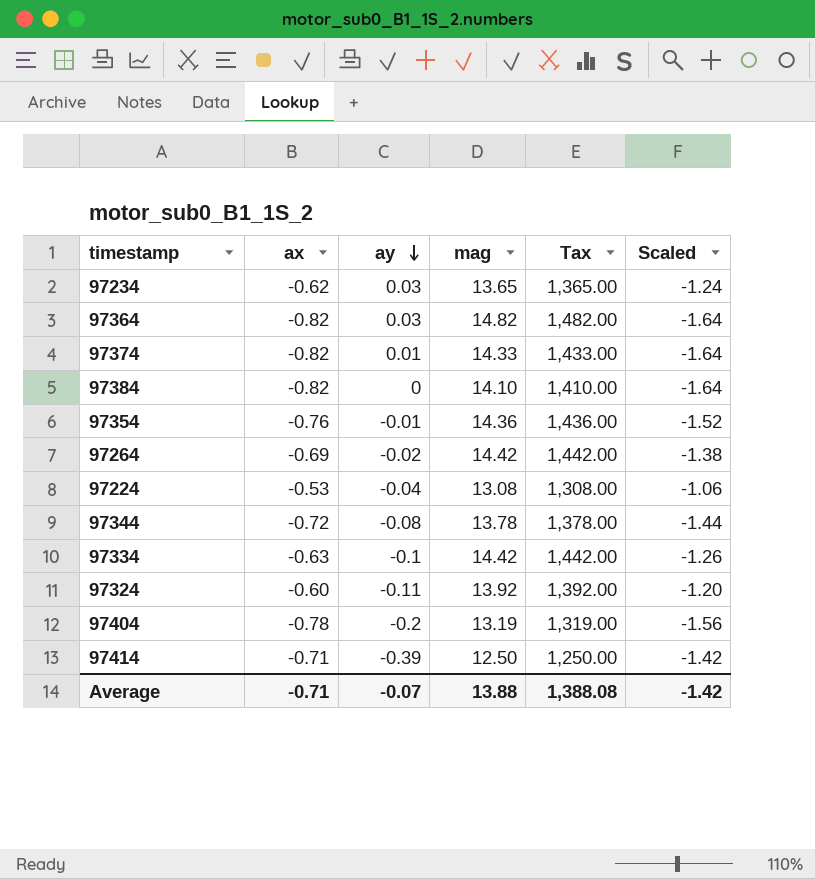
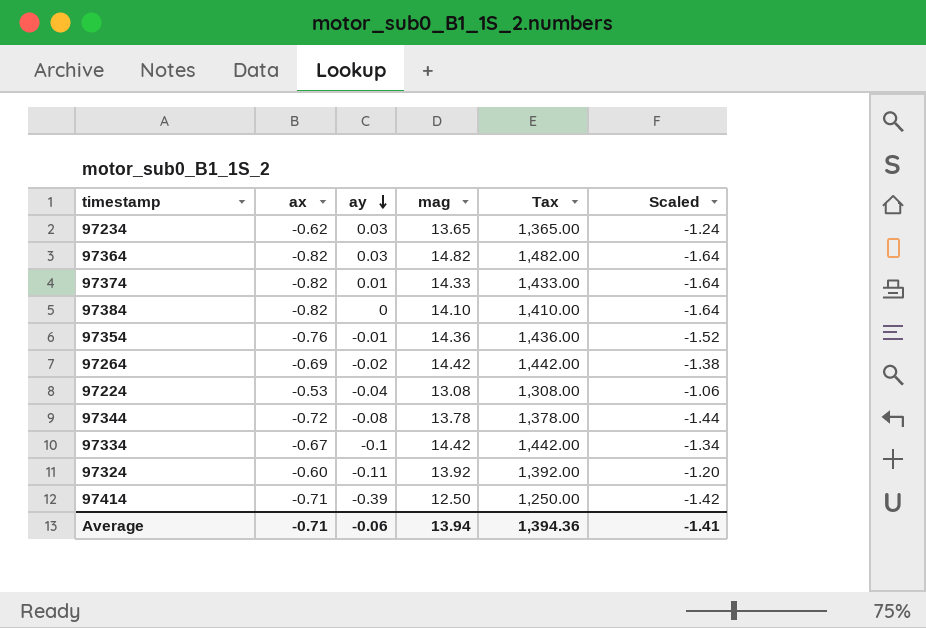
row 97404: -0.78 | -0.2 | 13.19 | 1,319.00 | -1.56 -> none
97334 | ax: -0.63 -> -0.67
97334 | Scaled: -1.26 -> -1.34
Average | ay: -0.07 -> -0.06
Average | mag: 13.88 -> 13.94
Average | Tax: 1,388.08 -> 1,394.36
Average | Scaled: -1.42 -> -1.41

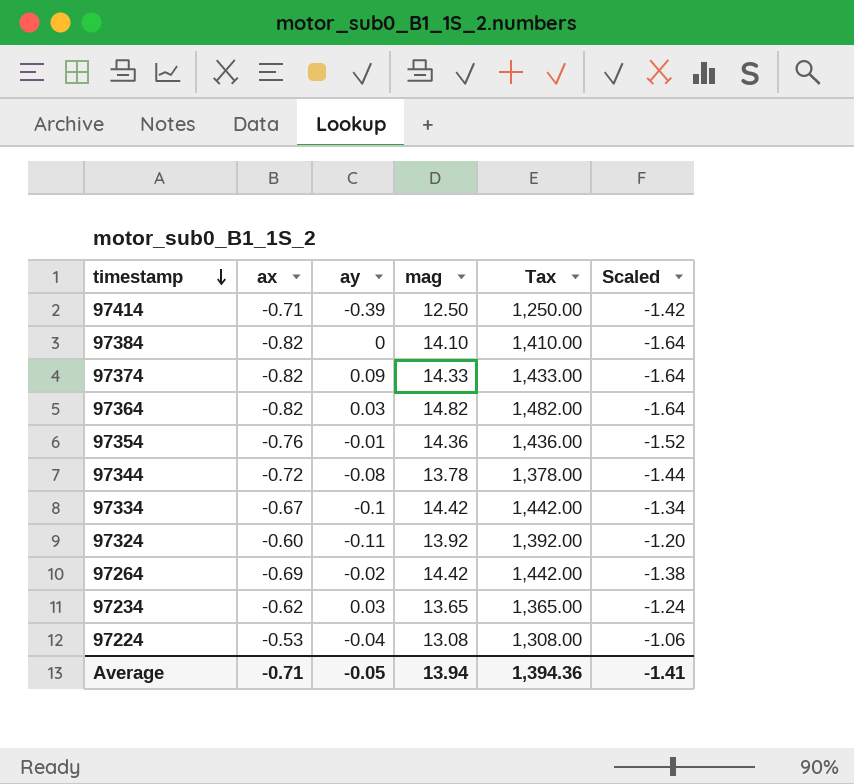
row order: ay descending -> timestamp descending
97374 | ay: 0.01 -> 0.09
Average | ay: -0.06 -> -0.05

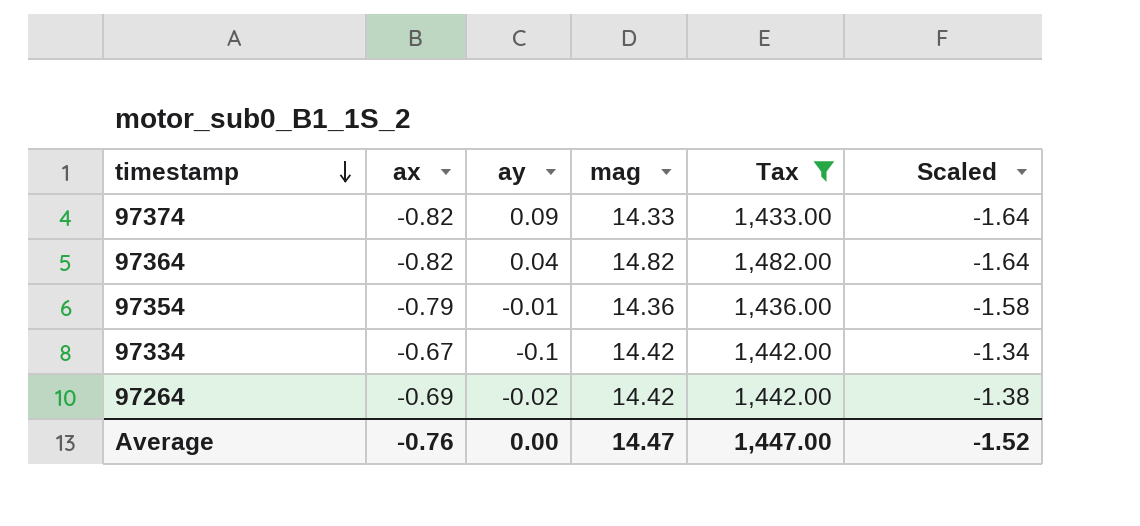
filter: none -> Tax >= 1,433.00
97364 | ay: 0.03 -> 0.04
97354 | ax: -0.76 -> -0.79
97354 | Scaled: -1.52 -> -1.58
Average | ax: -0.71 -> -0.76
Average | ay: -0.05 -> 0.00
Average | mag: 13.94 -> 14.47
Average | Tax: 1,394.36 -> 1,447.00
Average | Scaled: -1.41 -> -1.52

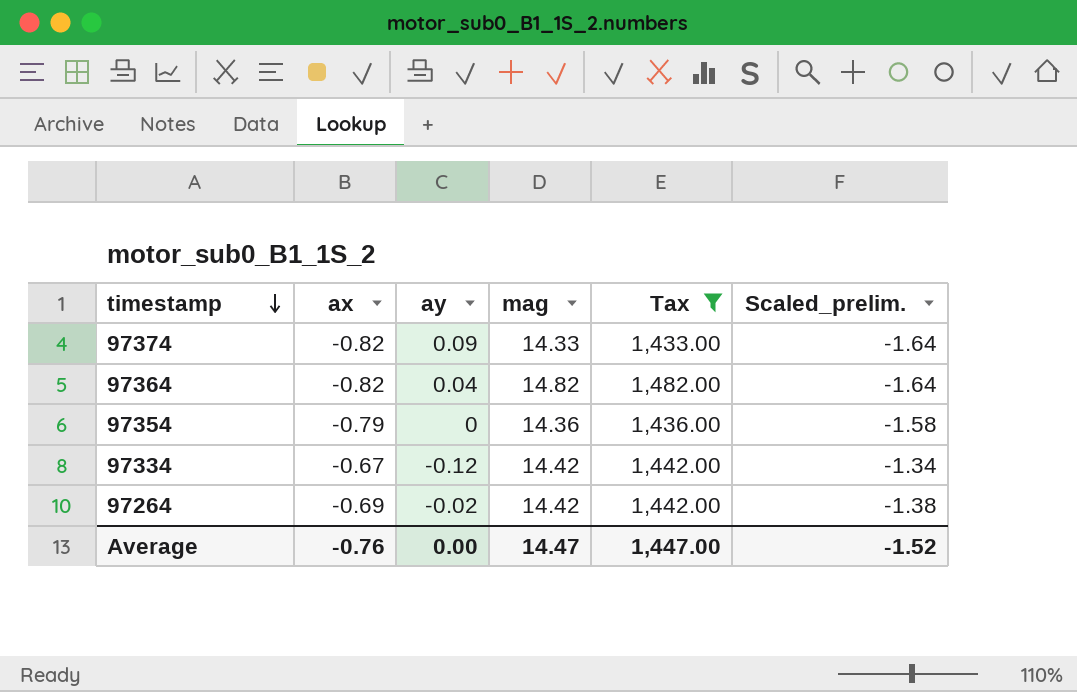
column name: Scaled -> Scaled_prelim.
97354 | ay: -0.01 -> 0
97334 | ay: -0.1 -> -0.12

